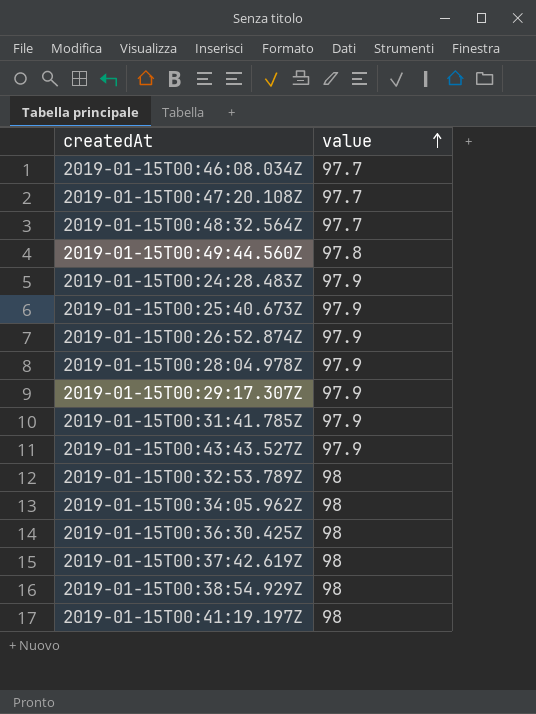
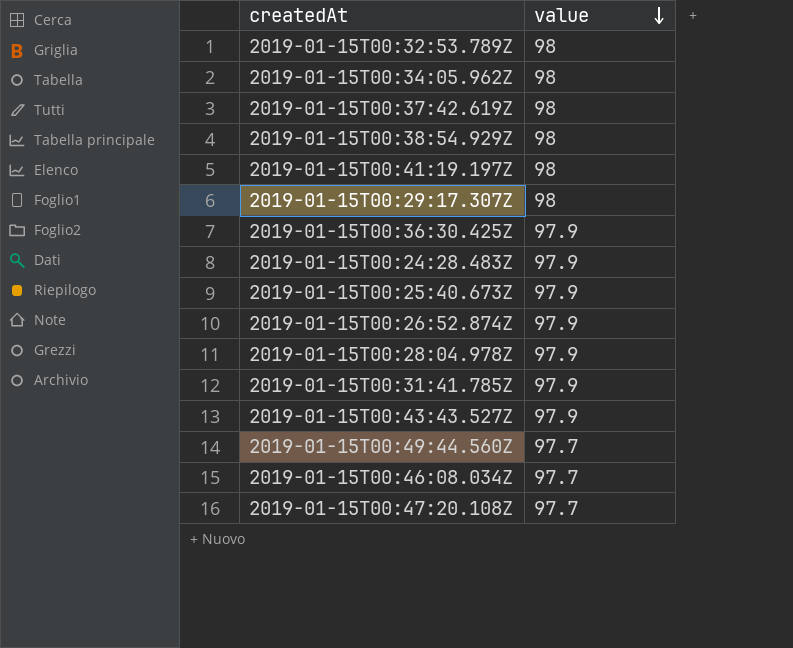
row order: value ascending -> value descending
row 2019-01-15T00:48:32.564Z: 97.7 -> none
2019-01-15T00:29:17.307Z | value: 97.9 -> 98
2019-01-15T00:36:30.425Z | value: 98 -> 97.9
2019-01-15T00:49:44.560Z | value: 97.8 -> 97.7

